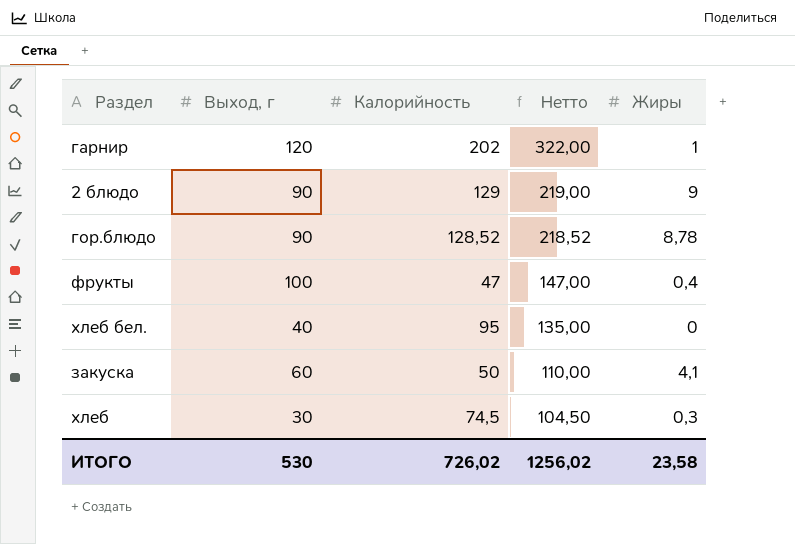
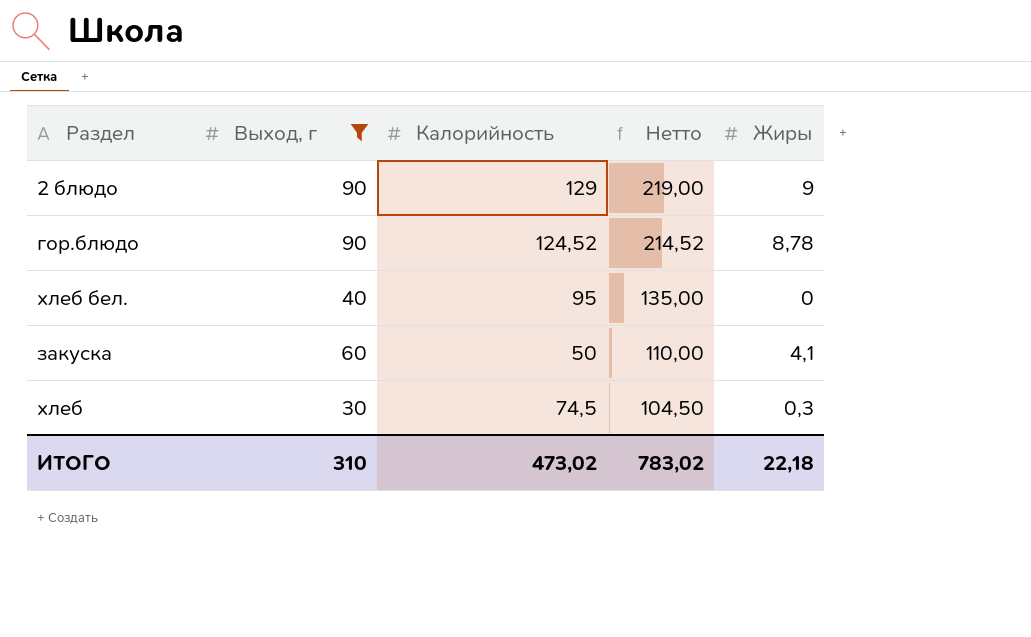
filter: none -> Выход, г <= 90
гор.блюдо | Калорийность: 128,52 -> 124,52
гор.блюдо | Нетто: 218,52 -> 214,52
ИТОГО | Выход, г: 530 -> 310
ИТОГО | Калорийность: 726,02 -> 473,02
ИТОГО | Нетто: 1256,02 -> 783,02
ИТОГО | Жиры: 23,58 -> 22,18

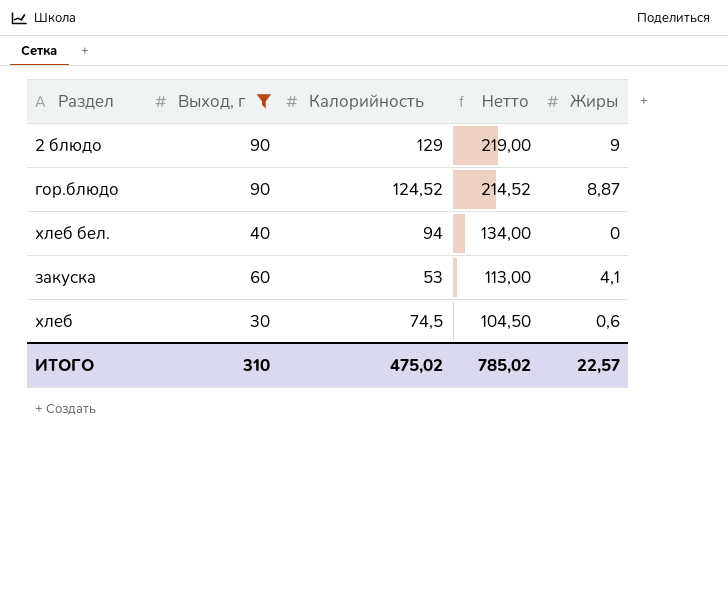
гор.блюдо | Жиры: 8,78 -> 8,87
хлеб бел. | Калорийность: 95 -> 94
хлеб бел. | Нетто: 135,00 -> 134,00
закуска | Калорийность: 50 -> 53
закуска | Нетто: 110,00 -> 113,00
хлеб | Жиры: 0,3 -> 0,6
ИТОГО | Калорийность: 473,02 -> 475,02
ИТОГО | Нетто: 783,02 -> 785,02
ИТОГО | Жиры: 22,18 -> 22,57

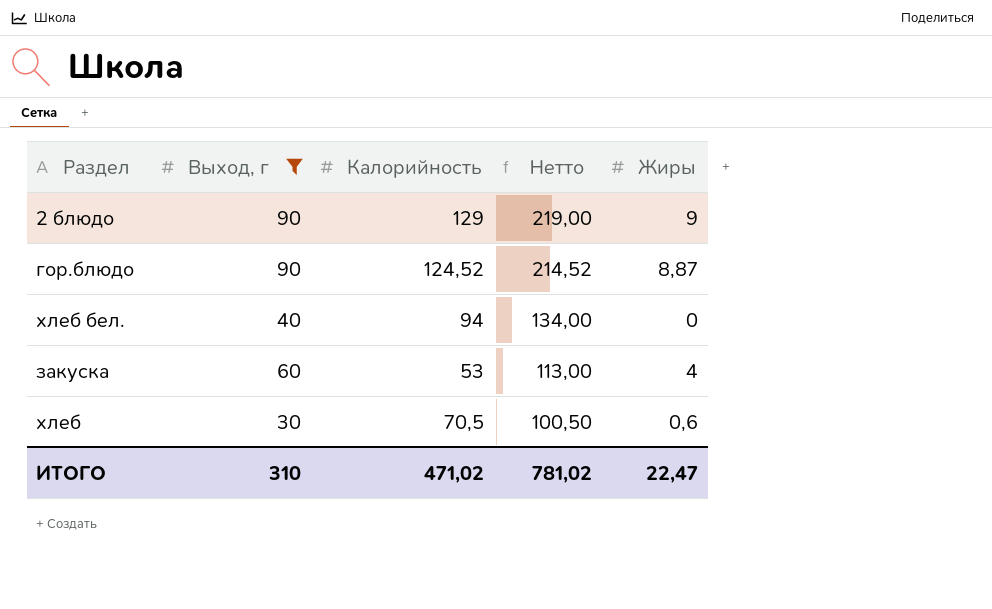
закуска | Жиры: 4,1 -> 4
хлеб | Калорийность: 74,5 -> 70,5
хлеб | Нетто: 104,50 -> 100,50
ИТОГО | Калорийность: 475,02 -> 471,02
ИТОГО | Нетто: 785,02 -> 781,02
ИТОГО | Жиры: 22,57 -> 22,47

